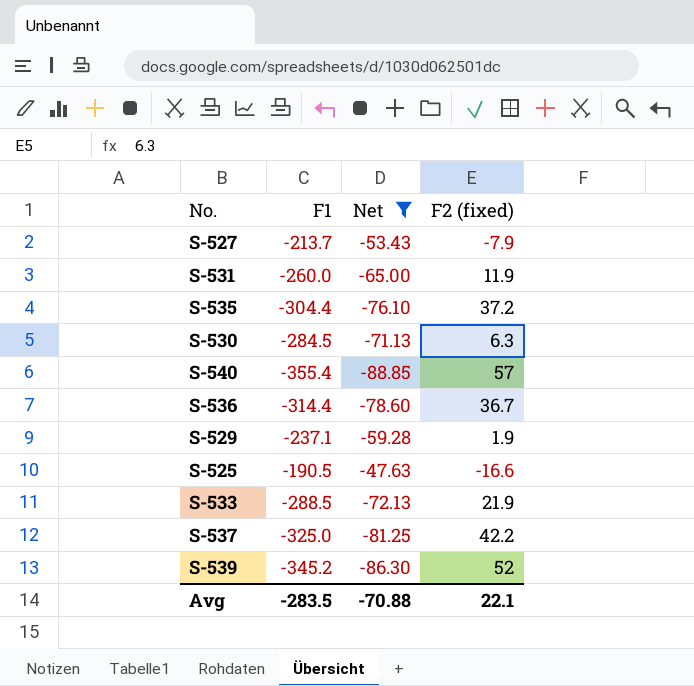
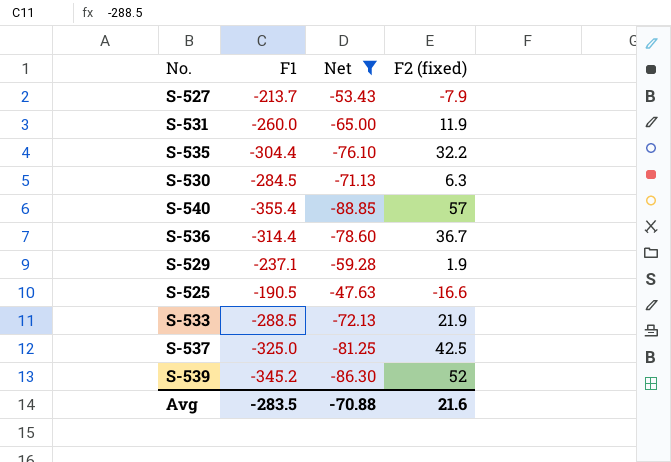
S-535 | F2 (fixed): 37.2 -> 32.2
S-537 | F2 (fixed): 42.2 -> 42.5
Avg | F2 (fixed): 22.1 -> 21.6

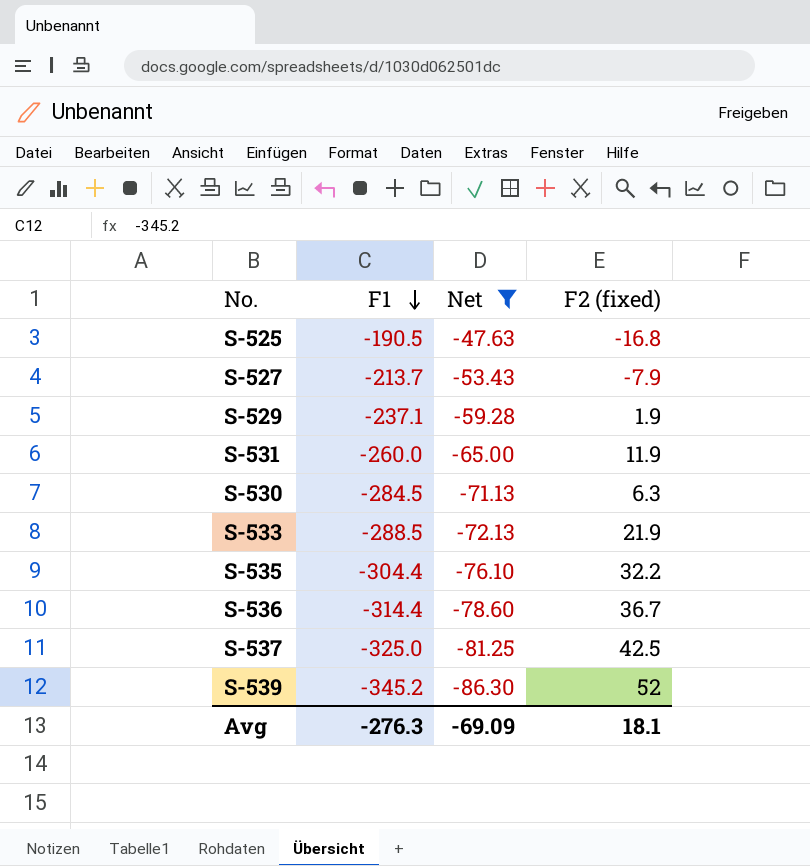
row order: none -> F1 descending
row S-540: -355.4 | -88.85 | 57 -> none
S-525 | F2 (fixed): -16.6 -> -16.8
Avg | F1: -283.5 -> -276.3
Avg | Net: -70.88 -> -69.09
Avg | F2 (fixed): 21.6 -> 18.1

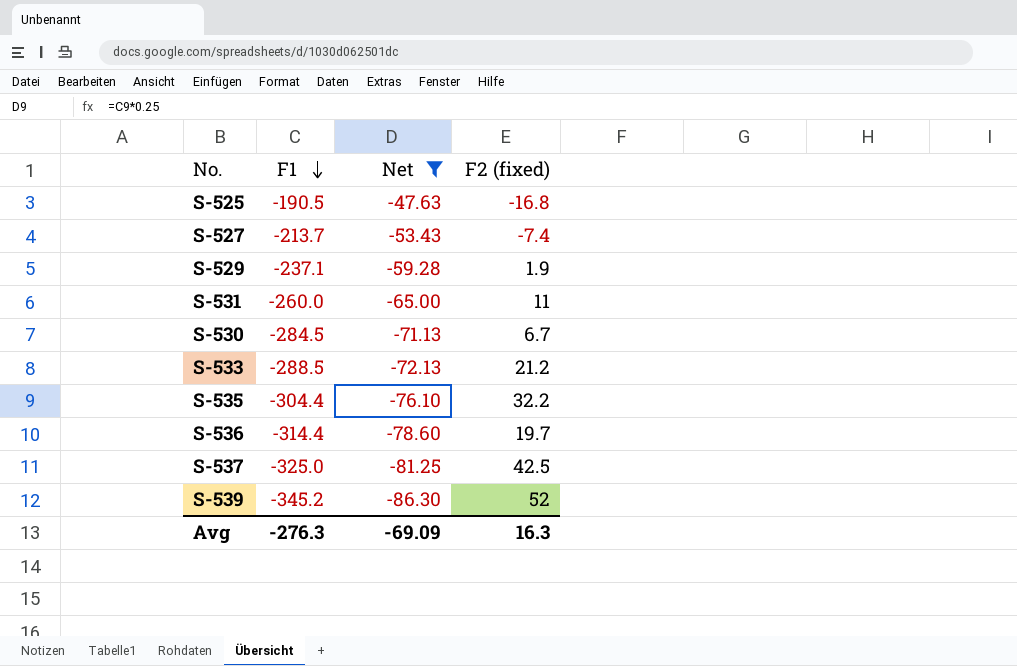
S-527 | F2 (fixed): -7.9 -> -7.4
S-531 | F2 (fixed): 11.9 -> 11
S-530 | F2 (fixed): 6.3 -> 6.7
S-533 | F2 (fixed): 21.9 -> 21.2
S-536 | F2 (fixed): 36.7 -> 19.7
Avg | F2 (fixed): 18.1 -> 16.3

